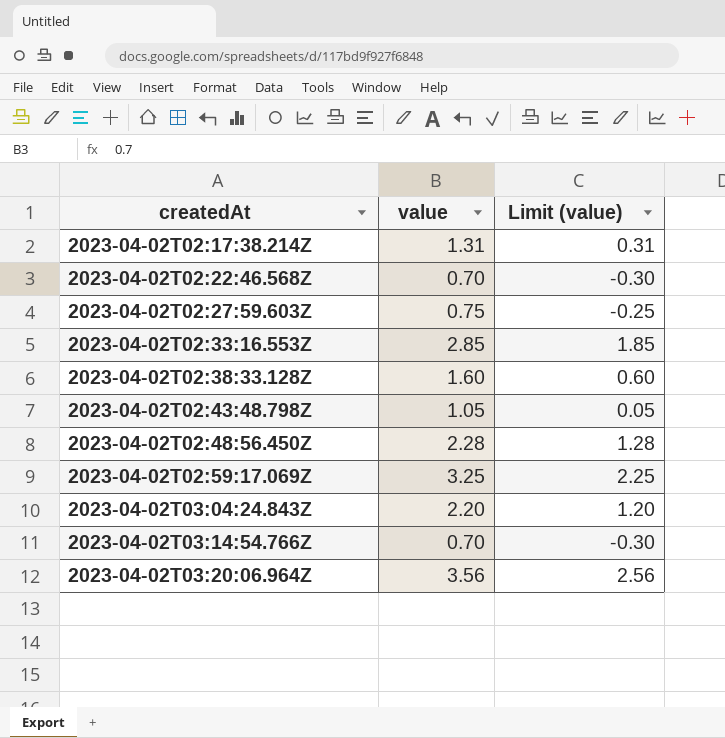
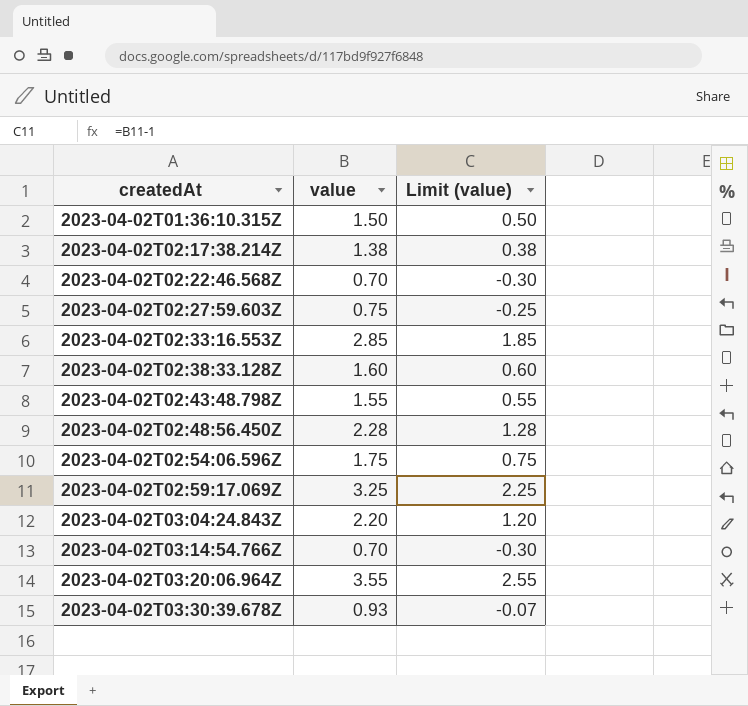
row 2023-04-02T01:36:10.315Z: none -> 1.50 | 0.50
2023-04-02T02:17:38.214Z | value: 1.31 -> 1.38
2023-04-02T02:17:38.214Z | Limit (value): 0.31 -> 0.38
2023-04-02T02:43:48.798Z | value: 1.05 -> 1.55
2023-04-02T02:43:48.798Z | Limit (value): 0.05 -> 0.55
row 2023-04-02T02:54:06.596Z: none -> 1.75 | 0.75
2023-04-02T03:20:06.964Z | value: 3.56 -> 3.55
2023-04-02T03:20:06.964Z | Limit (value): 2.56 -> 2.55
row 2023-04-02T03:30:39.678Z: none -> 0.93 | -0.07

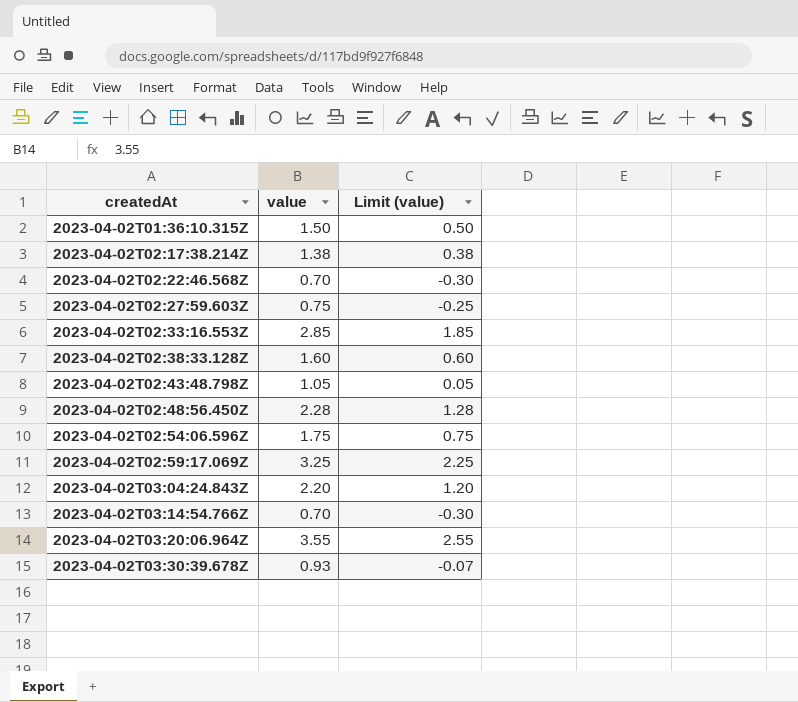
2023-04-02T02:43:48.798Z | value: 1.55 -> 1.05
2023-04-02T02:43:48.798Z | Limit (value): 0.55 -> 0.05

